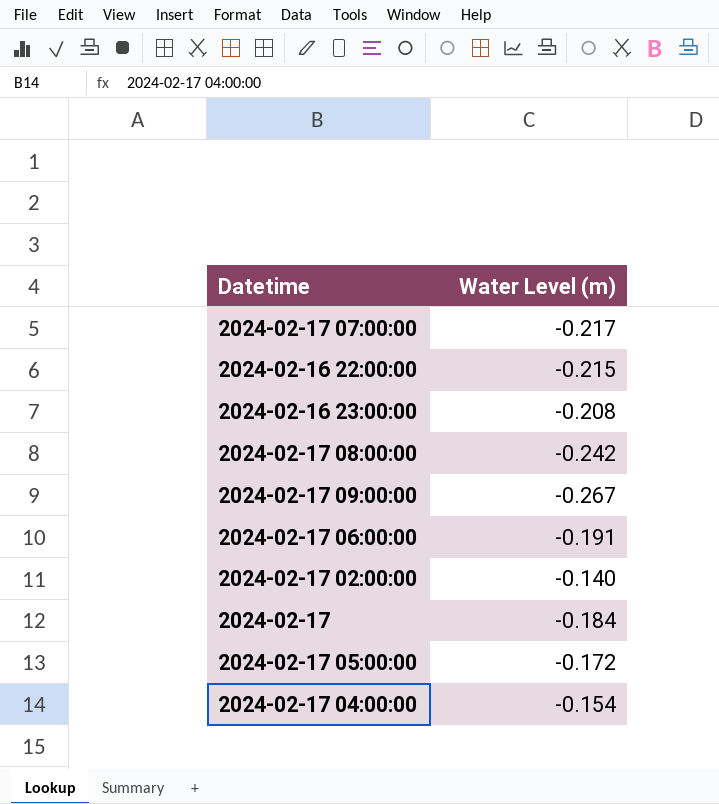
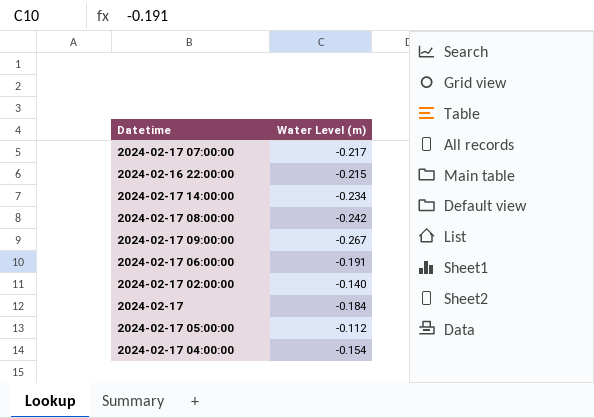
row 2024-02-16 23:00:00: -0.208 -> none
row 2024-02-17 14:00:00: none -> -0.234
2024-02-17 05:00:00 | Water Level (m): -0.172 -> -0.112

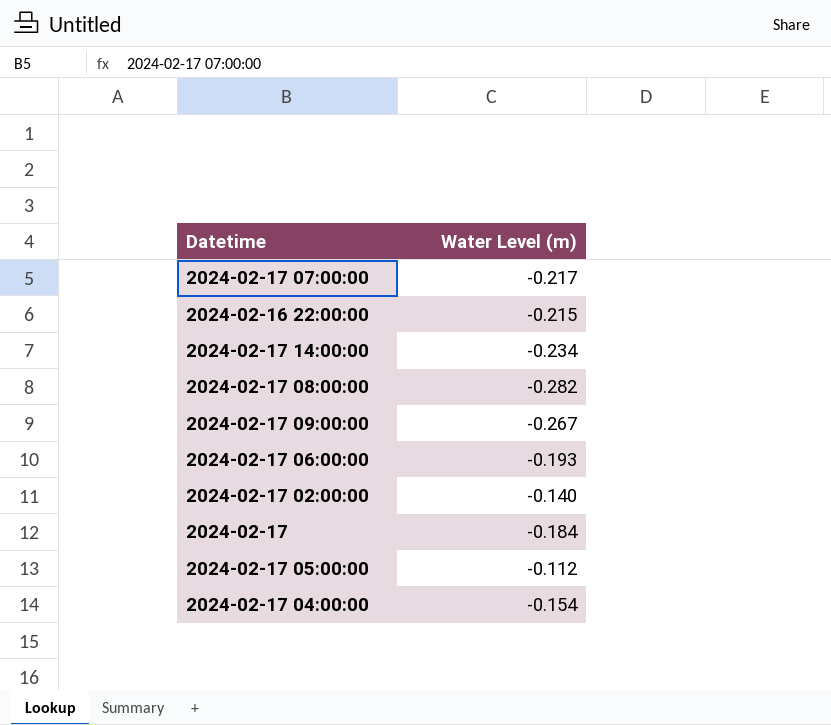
2024-02-17 08:00:00 | Water Level (m): -0.242 -> -0.282
2024-02-17 06:00:00 | Water Level (m): -0.191 -> -0.193

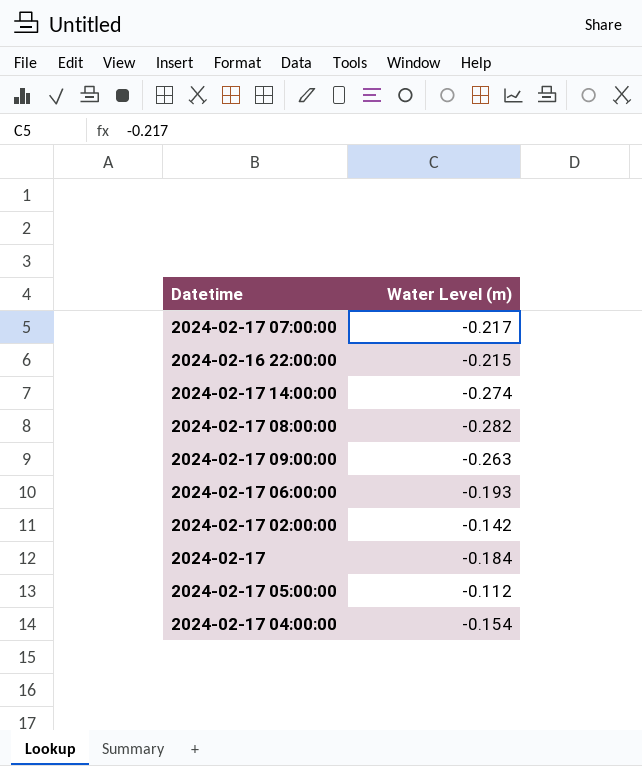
2024-02-17 14:00:00 | Water Level (m): -0.234 -> -0.274
2024-02-17 09:00:00 | Water Level (m): -0.267 -> -0.263
2024-02-17 02:00:00 | Water Level (m): -0.140 -> -0.142

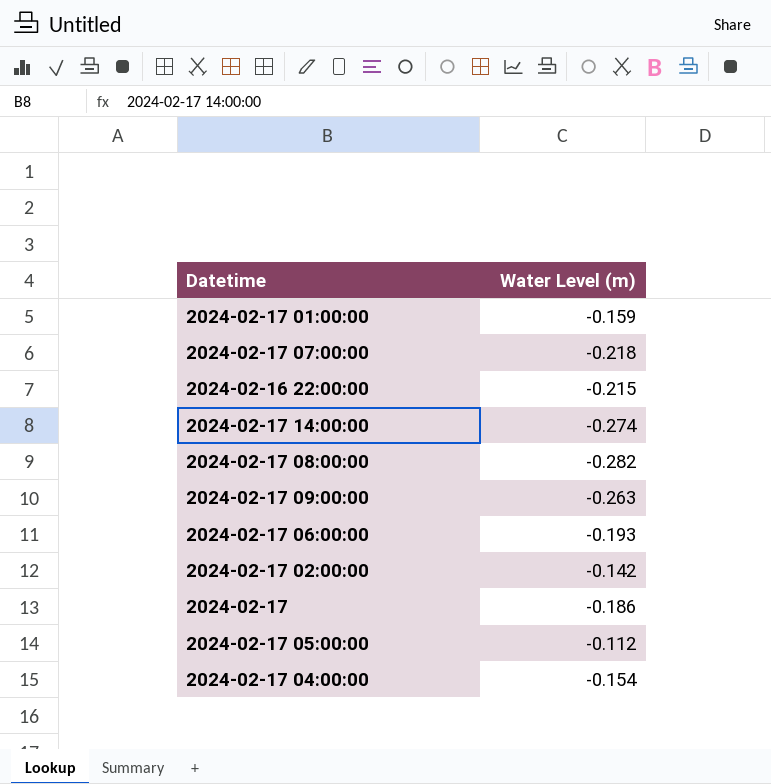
row 2024-02-17 01:00:00: none -> -0.159
2024-02-17 07:00:00 | Water Level (m): -0.217 -> -0.218
2024-02-17 | Water Level (m): -0.184 -> -0.186

